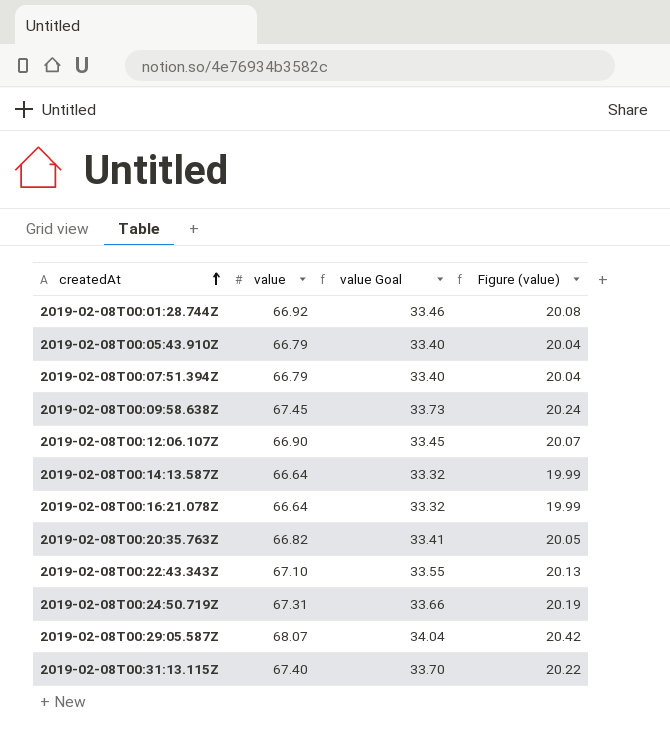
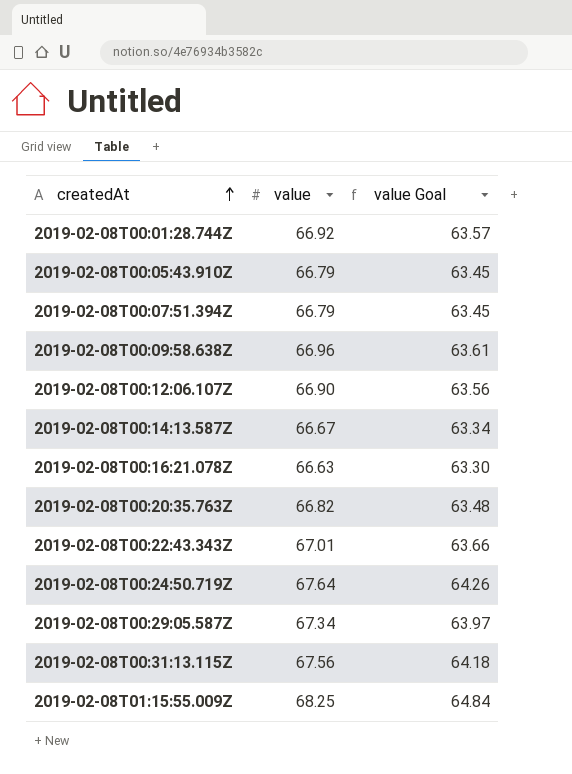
column Figure (value) | formula: [value] * 0.3 -> none
column value Goal | formula: [value] * 0.5 -> [value] * 0.95
2019-02-08T00:09:58.638Z | value: 67.45 -> 66.96
2019-02-08T00:14:13.587Z | value: 66.64 -> 66.67
2019-02-08T00:16:21.078Z | value: 66.64 -> 66.63
2019-02-08T00:22:43.343Z | value: 67.10 -> 67.01
2019-02-08T00:24:50.719Z | value: 67.31 -> 67.64
2019-02-08T00:29:05.587Z | value: 68.07 -> 67.34
2019-02-08T00:31:13.115Z | value: 67.40 -> 67.56
row 2019-02-08T01:15:55.009Z: none -> 68.25 | 64.84

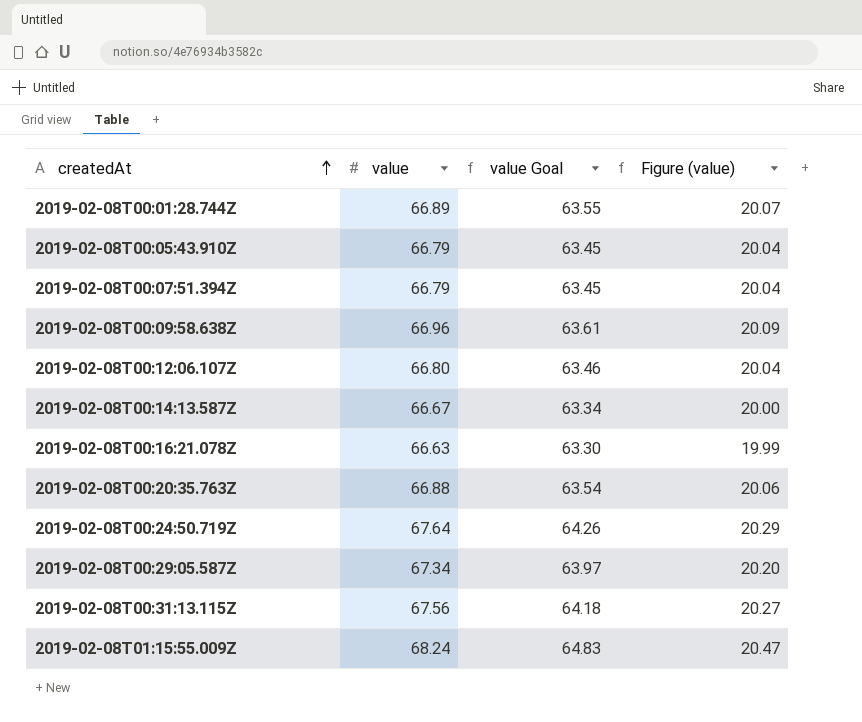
column Figure (value) | formula: none -> [value] * 0.3
row 2019-02-08T00:22:43.343Z: 67.01 | 63.66 -> none
2019-02-08T00:01:28.744Z | value: 66.92 -> 66.89
2019-02-08T00:01:28.744Z | value Goal: 63.57 -> 63.55
2019-02-08T00:12:06.107Z | value: 66.90 -> 66.80
2019-02-08T00:12:06.107Z | value Goal: 63.56 -> 63.46
2019-02-08T00:20:35.763Z | value: 66.82 -> 66.88
2019-02-08T00:20:35.763Z | value Goal: 63.48 -> 63.54
2019-02-08T01:15:55.009Z | value: 68.25 -> 68.24
2019-02-08T01:15:55.009Z | value Goal: 64.84 -> 64.83

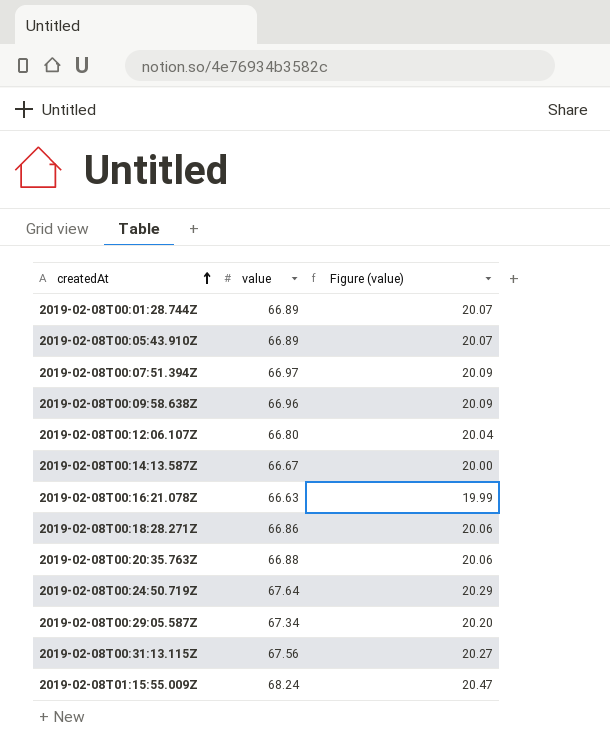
column value Goal | formula: [value] * 0.95 -> none
2019-02-08T00:05:43.910Z | value: 66.79 -> 66.89
2019-02-08T00:05:43.910Z | Figure (value): 20.04 -> 20.07
2019-02-08T00:07:51.394Z | value: 66.79 -> 66.97
2019-02-08T00:07:51.394Z | Figure (value): 20.04 -> 20.09
row 2019-02-08T00:18:28.271Z: none -> 66.86 | 20.06

